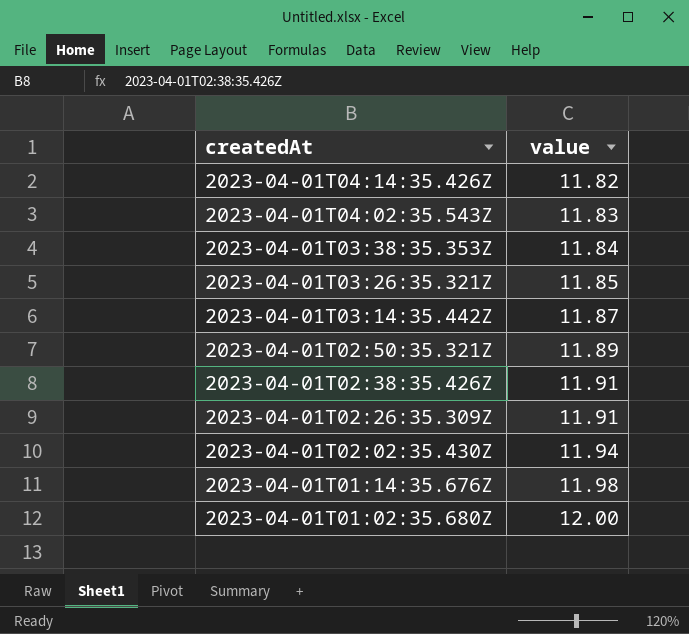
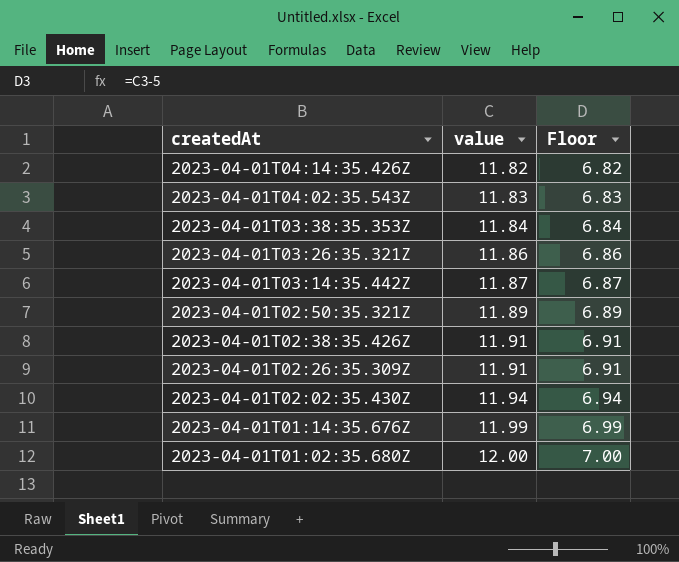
column Floor | formula: none -> [value] - 5
2023-04-01T03:26:35.321Z | value: 11.85 -> 11.86
2023-04-01T01:14:35.676Z | value: 11.98 -> 11.99

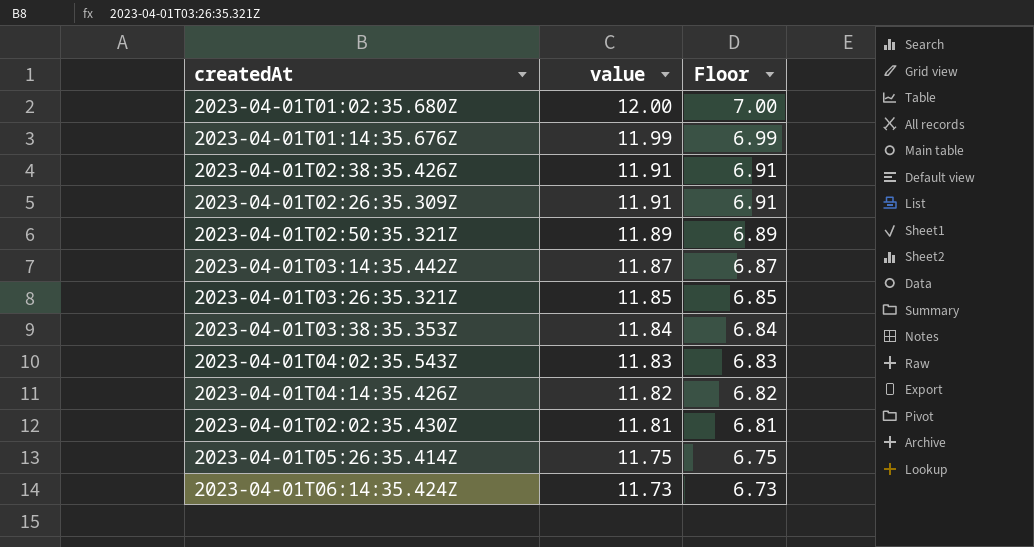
row order: createdAt descending -> value descending
2023-04-01T03:26:35.321Z | value: 11.86 -> 11.85
2023-04-01T03:26:35.321Z | Floor: 6.86 -> 6.85
2023-04-01T02:02:35.430Z | value: 11.94 -> 11.81
2023-04-01T02:02:35.430Z | Floor: 6.94 -> 6.81
row 2023-04-01T05:26:35.414Z: none -> 11.75 | 6.75
row 2023-04-01T06:14:35.424Z: none -> 11.73 | 6.73

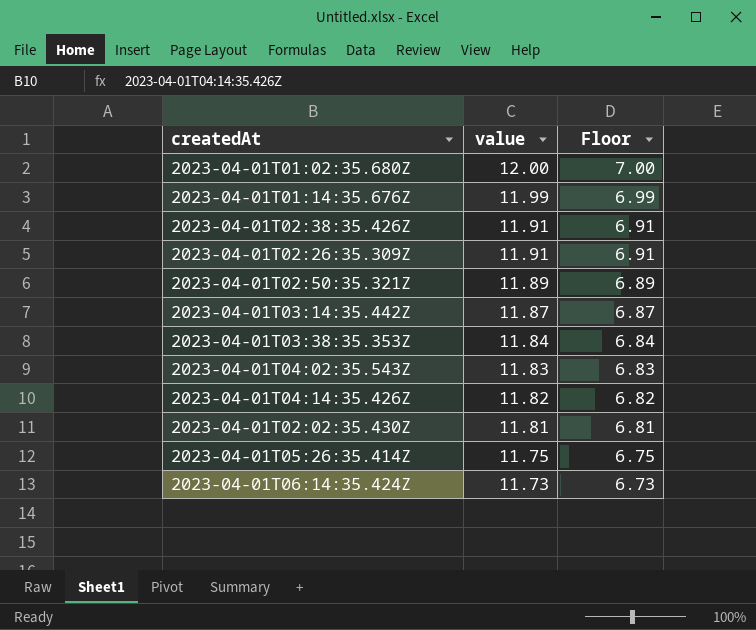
row 2023-04-01T03:26:35.321Z: 11.85 | 6.85 -> none

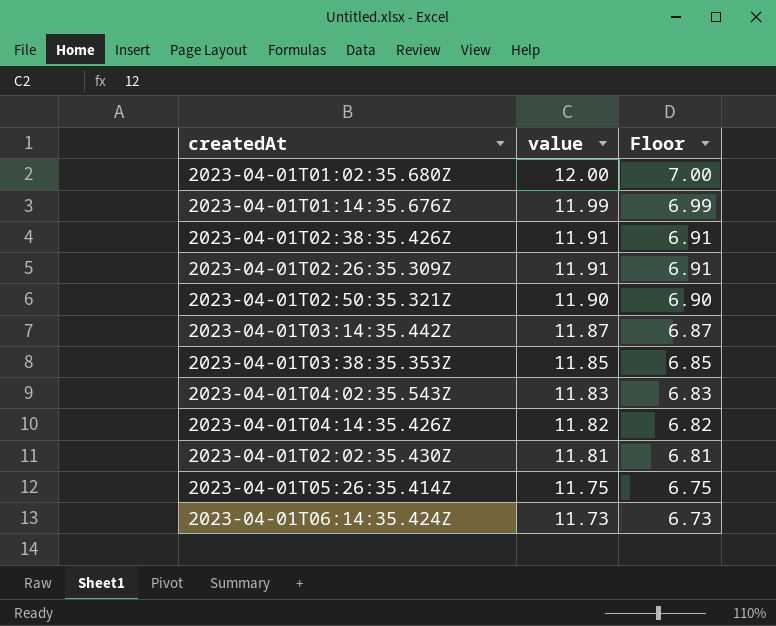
2023-04-01T02:50:35.321Z | value: 11.89 -> 11.90
2023-04-01T02:50:35.321Z | Floor: 6.89 -> 6.90
2023-04-01T03:38:35.353Z | value: 11.84 -> 11.85
2023-04-01T03:38:35.353Z | Floor: 6.84 -> 6.85

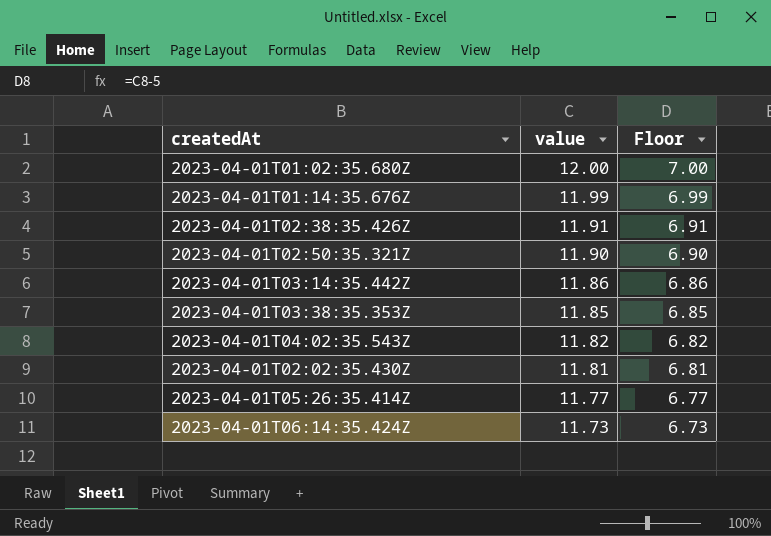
row 2023-04-01T02:26:35.309Z: 11.91 | 6.91 -> none
row 2023-04-01T04:14:35.426Z: 11.82 | 6.82 -> none
2023-04-01T03:14:35.442Z | value: 11.87 -> 11.86
2023-04-01T03:14:35.442Z | Floor: 6.87 -> 6.86
2023-04-01T04:02:35.543Z | value: 11.83 -> 11.82
2023-04-01T04:02:35.543Z | Floor: 6.83 -> 6.82
2023-04-01T05:26:35.414Z | value: 11.75 -> 11.77
2023-04-01T05:26:35.414Z | Floor: 6.75 -> 6.77

